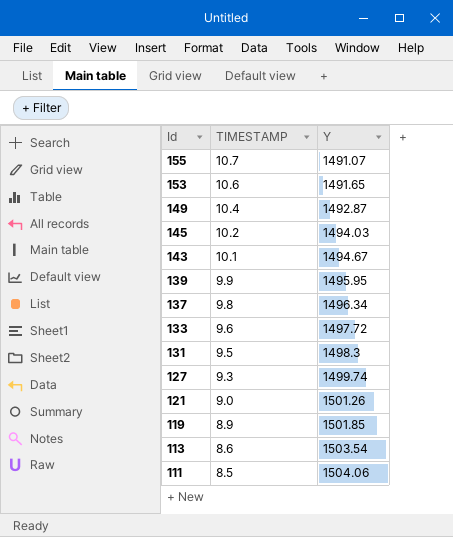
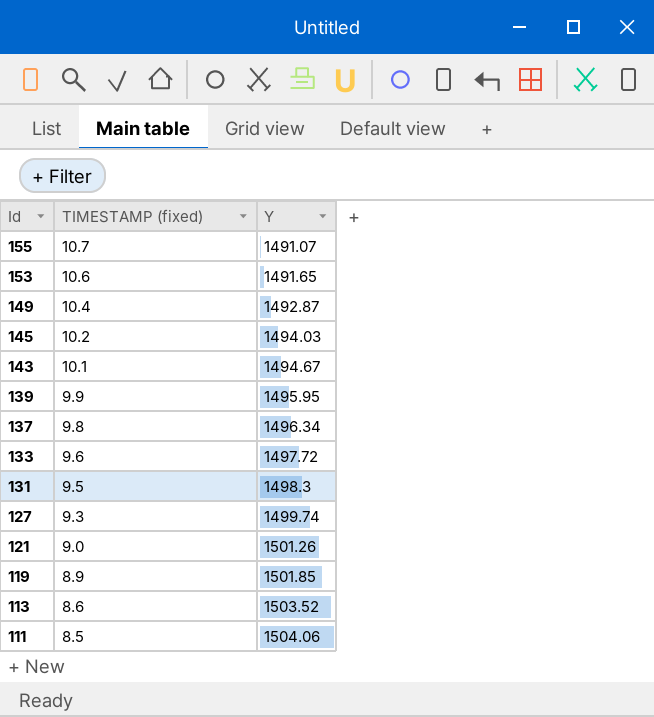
column name: TIMESTAMP -> TIMESTAMP (fixed)
113 | Y: 1503.54 -> 1503.52

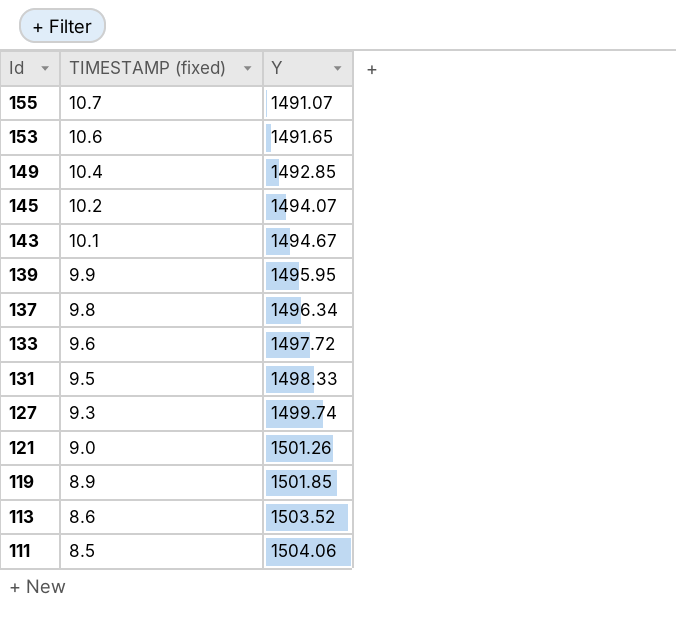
149 | Y: 1492.87 -> 1492.85
145 | Y: 1494.03 -> 1494.07
131 | Y: 1498.3 -> 1498.33

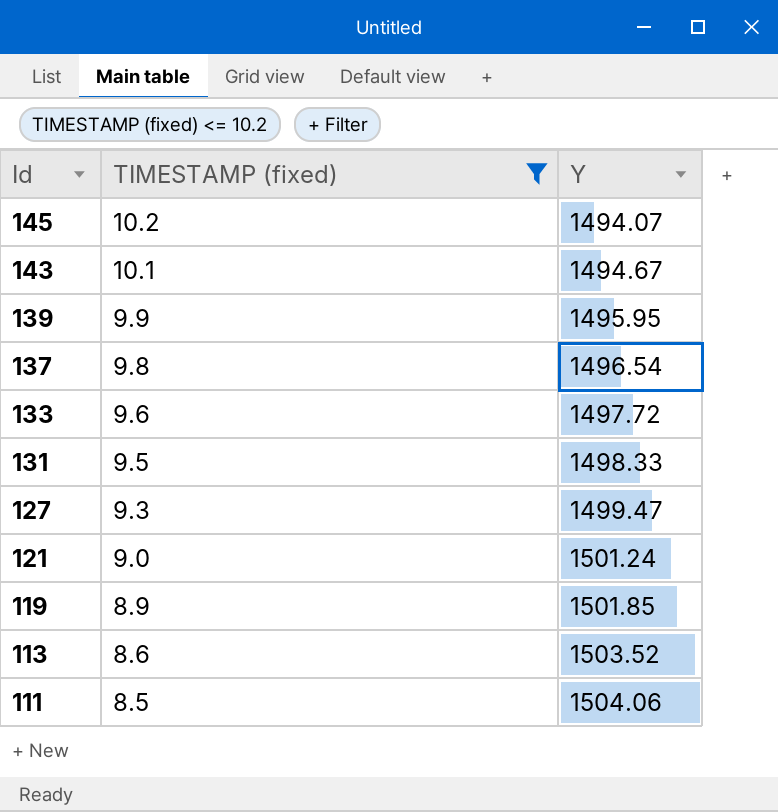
filter: none -> TIMESTAMP (fixed) <= 10.2
137 | Y: 1496.34 -> 1496.54
127 | Y: 1499.74 -> 1499.47
121 | Y: 1501.26 -> 1501.24

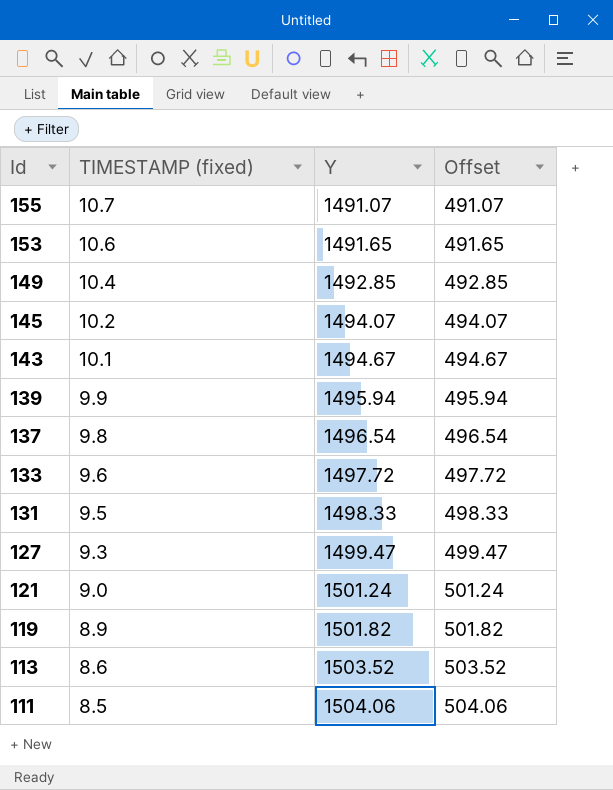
filter: TIMESTAMP (fixed) <= 10.2 -> none
column Offset | formula: none -> [Y] - 1000
139 | Y: 1495.95 -> 1495.94
119 | Y: 1501.85 -> 1501.82

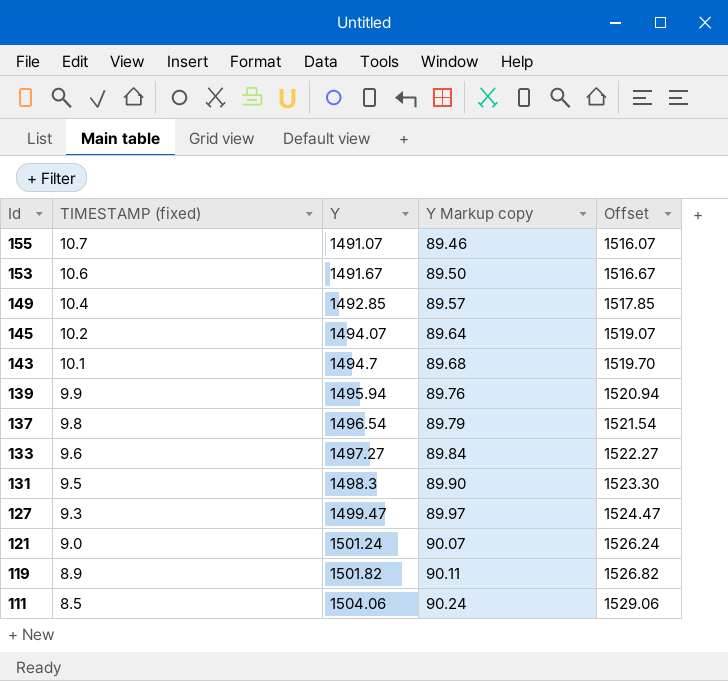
column Y Markup copy | formula: none -> [Y] * 0.06
column Offset | formula: [Y] - 1000 -> [Y] + 25
row 113: 8.6 | 1503.52 | 503.52 -> none
153 | Y: 1491.65 -> 1491.67
143 | Y: 1494.67 -> 1494.7
133 | Y: 1497.72 -> 1497.27
131 | Y: 1498.33 -> 1498.3

